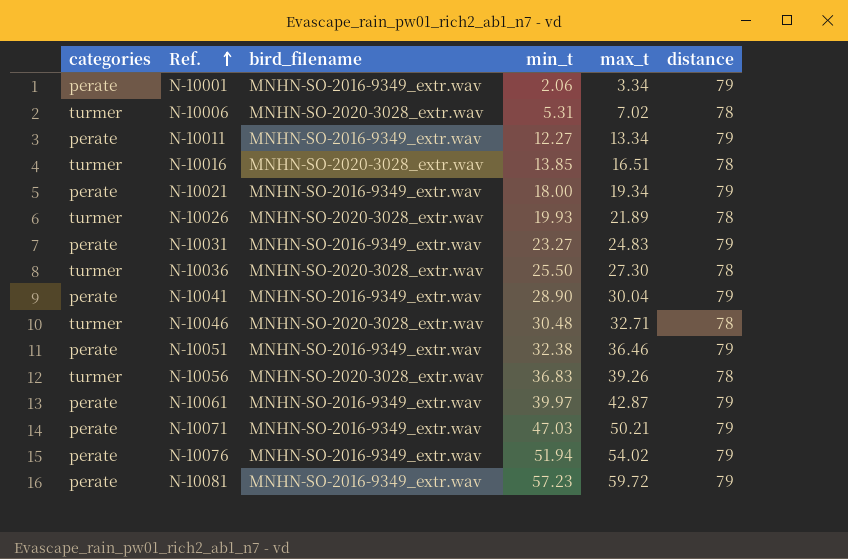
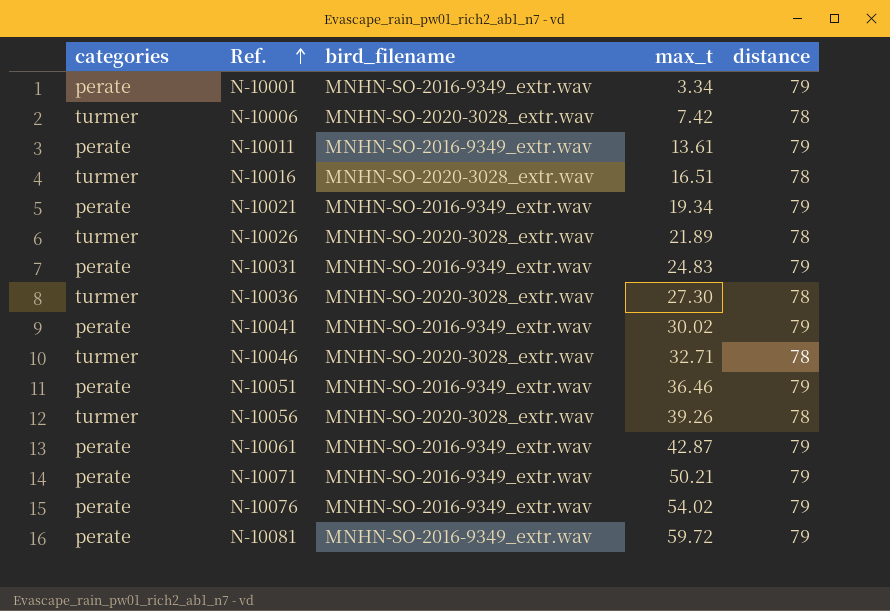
column min_t | position: 4 -> none
N-10006 | max_t: 7.02 -> 7.42
N-10011 | max_t: 13.34 -> 13.61
N-10041 | max_t: 30.04 -> 30.02

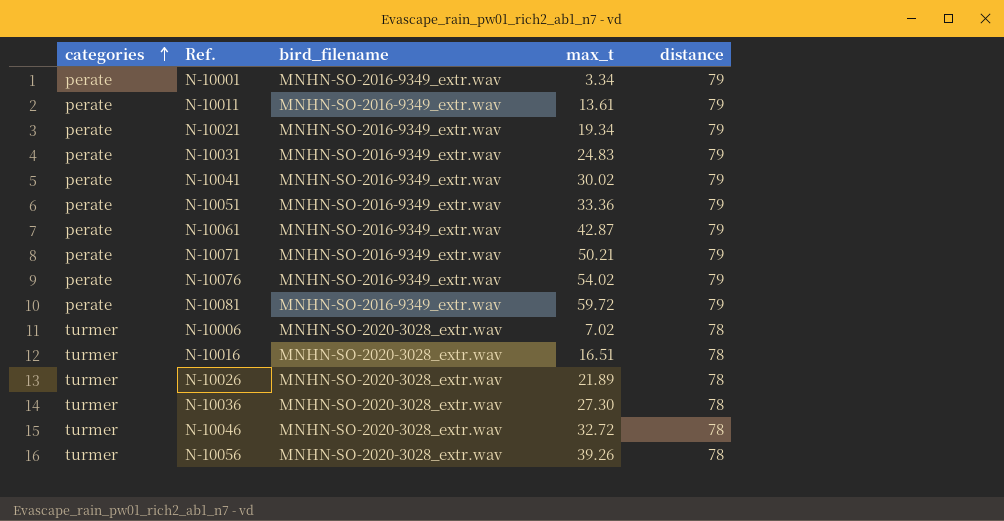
row order: Ref. ascending -> categories ascending
N-10051 | max_t: 36.46 -> 33.36
N-10006 | max_t: 7.42 -> 7.02
N-10046 | max_t: 32.71 -> 32.72

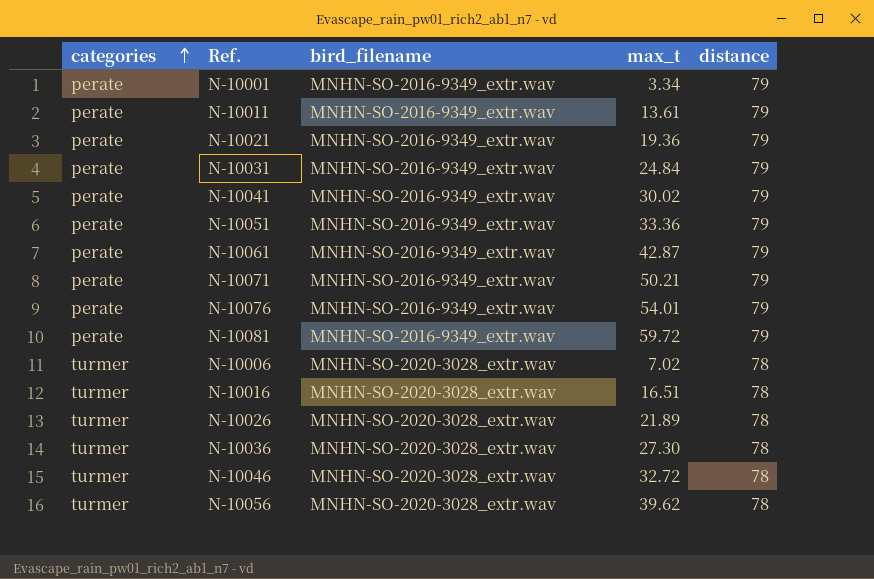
N-10021 | max_t: 19.34 -> 19.36
N-10031 | max_t: 24.83 -> 24.84
N-10076 | max_t: 54.02 -> 54.01
N-10056 | max_t: 39.26 -> 39.62

